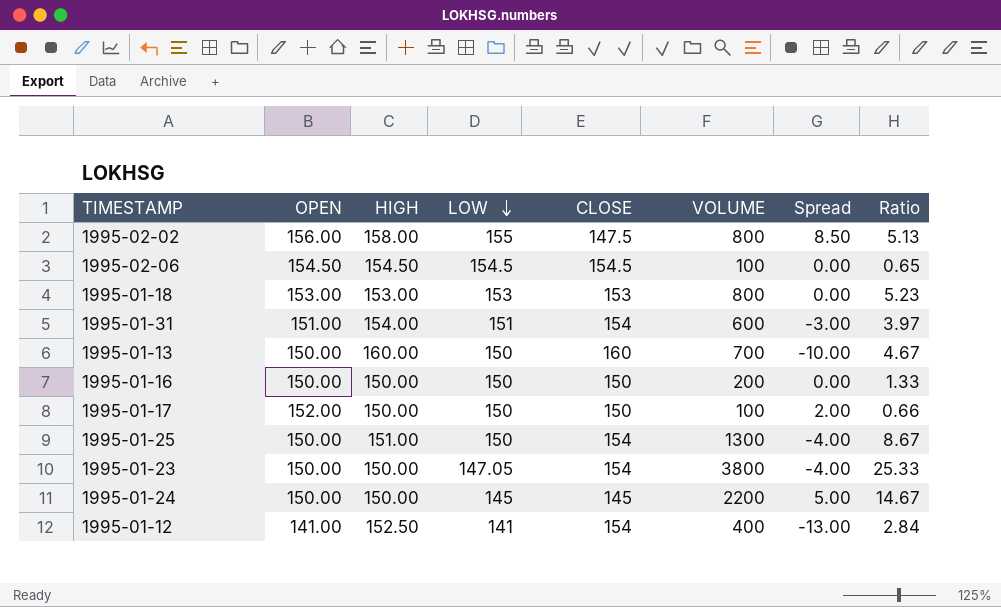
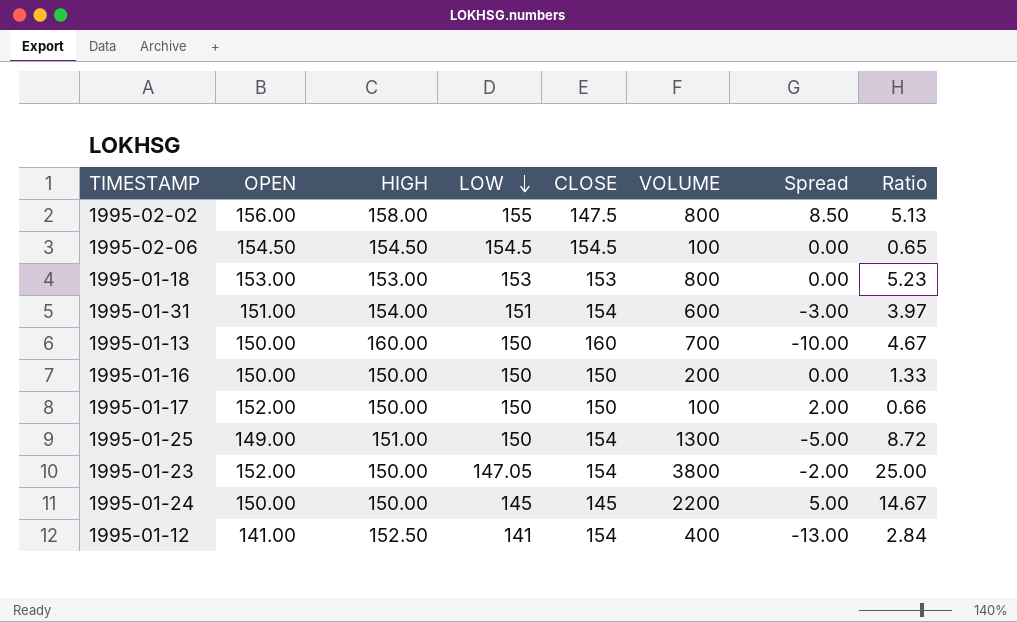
1995-01-25 | OPEN: 150.00 -> 149.00
1995-01-25 | Spread: -4.00 -> -5.00
1995-01-25 | Ratio: 8.67 -> 8.72
1995-01-23 | OPEN: 150.00 -> 152.00
1995-01-23 | Spread: -4.00 -> -2.00
1995-01-23 | Ratio: 25.33 -> 25.00

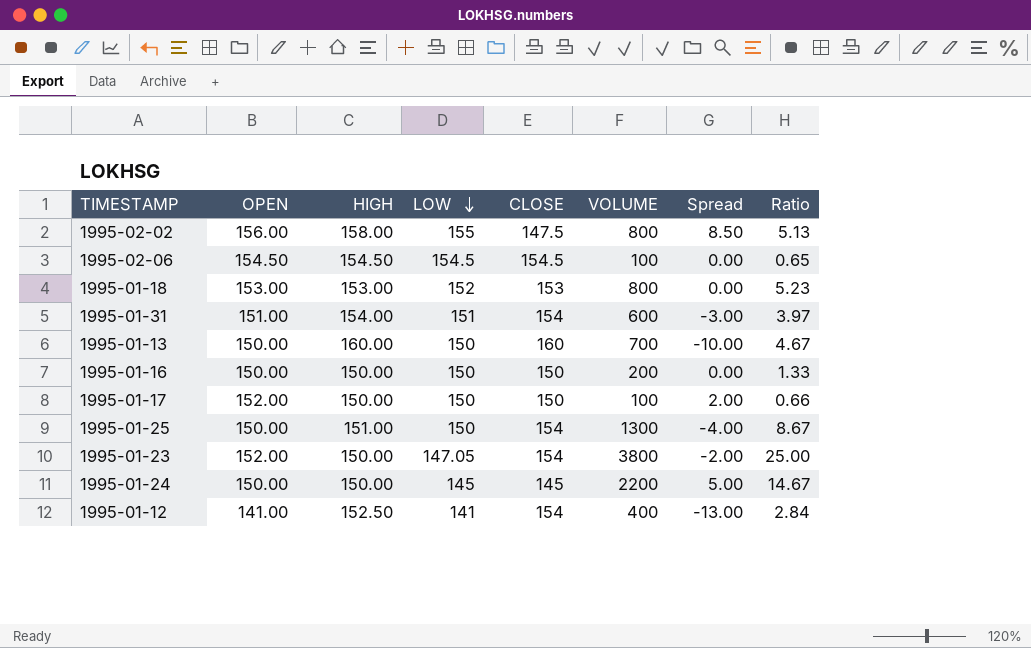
1995-01-18 | LOW: 153 -> 152
1995-01-25 | OPEN: 149.00 -> 150.00
1995-01-25 | Spread: -5.00 -> -4.00
1995-01-25 | Ratio: 8.72 -> 8.67

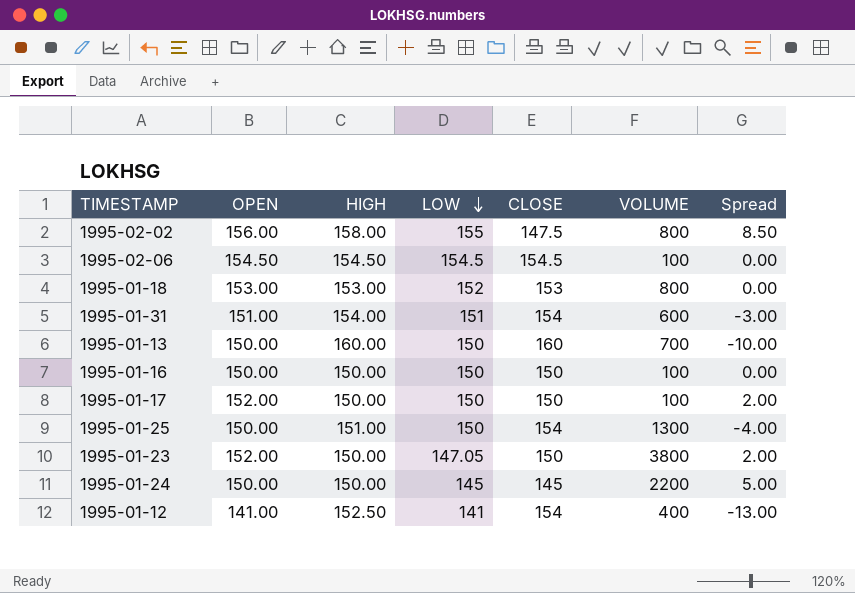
column Ratio | formula: [VOLUME] / [OPEN] -> none
1995-01-16 | VOLUME: 200 -> 100
1995-01-23 | CLOSE: 154 -> 150
1995-01-23 | Spread: -2.00 -> 2.00

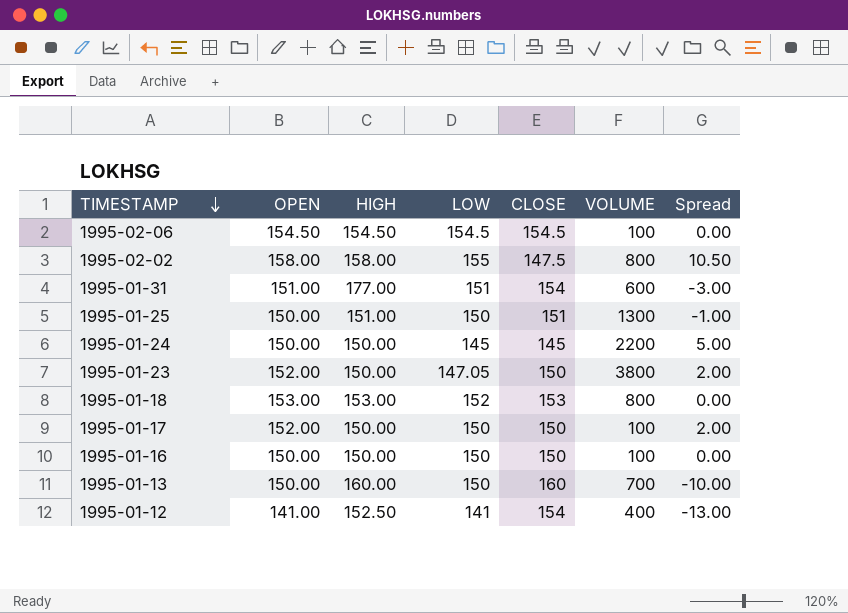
row order: LOW descending -> TIMESTAMP descending
1995-02-02 | OPEN: 156.00 -> 158.00
1995-02-02 | Spread: 8.50 -> 10.50
1995-01-31 | HIGH: 154.00 -> 177.00
1995-01-25 | CLOSE: 154 -> 151
1995-01-25 | Spread: -4.00 -> -1.00

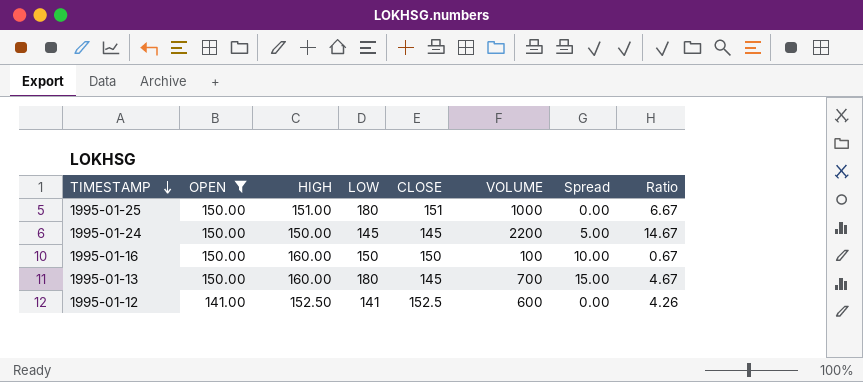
filter: none -> OPEN <= 150.00
column Spread | formula: [OPEN] - [CLOSE] -> [HIGH] - [CLOSE]
column Ratio | formula: none -> [VOLUME] / [OPEN]
1995-01-25 | LOW: 150 -> 180
1995-01-25 | VOLUME: 1300 -> 1000
1995-01-16 | HIGH: 150.00 -> 160.00
1995-01-13 | LOW: 150 -> 180
1995-01-13 | CLOSE: 160 -> 145
1995-01-12 | CLOSE: 154 -> 152.5
1995-01-12 | VOLUME: 400 -> 600

